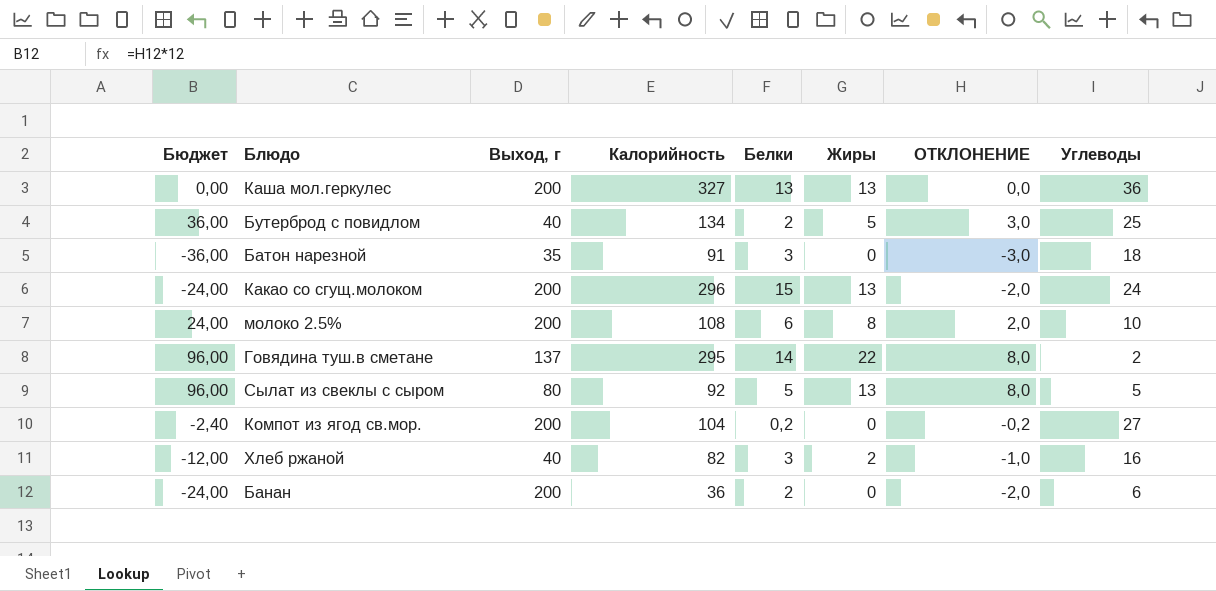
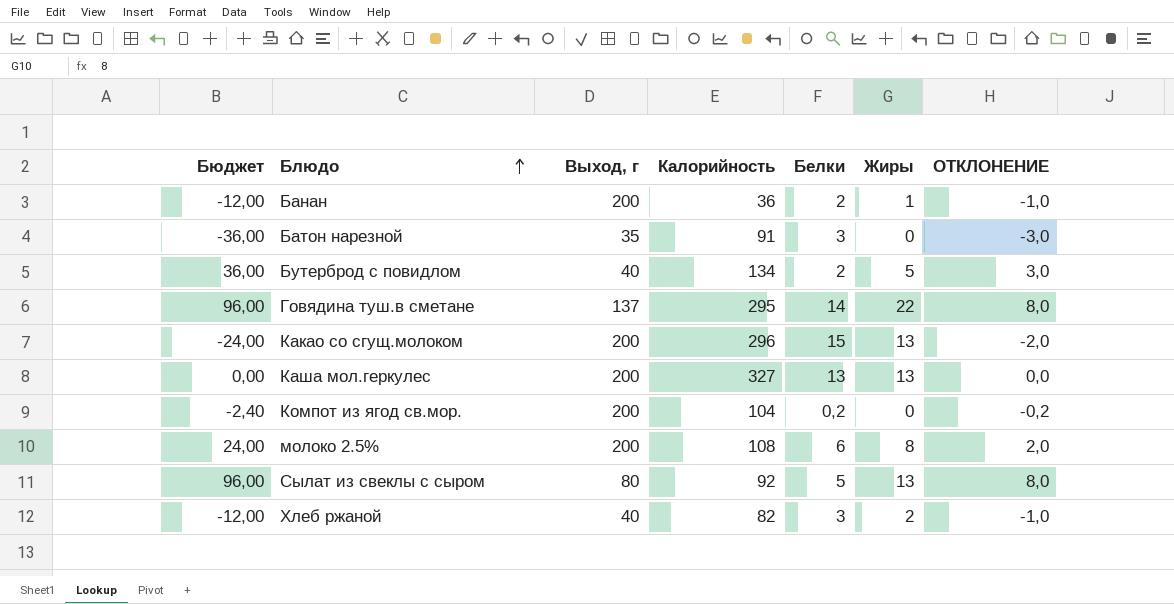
row order: none -> Блюдо ascending
column Углеводы | position: 8 -> none
Банан | Бюджет: -24,00 -> -12,00
Банан | Жиры: 0 -> 1
Банан | ОТКЛОНЕНИЕ: -2,0 -> -1,0

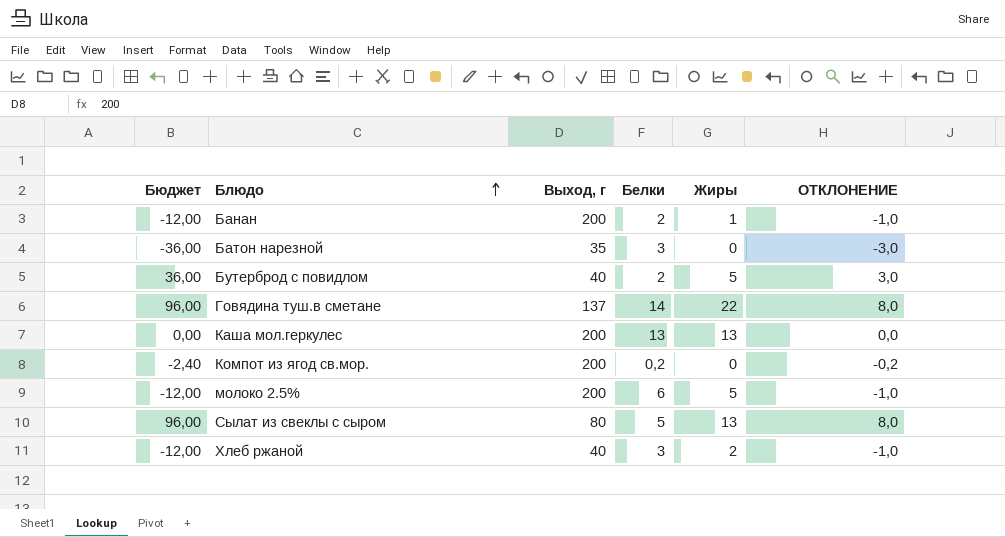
column Калорийность | position: 4 -> none
row Какао со сгущ.молоком: -24,00 | 200 | 296 | 15 | 13 | -2,0 -> none
молоко 2.5% | Бюджет: 24,00 -> -12,00
молоко 2.5% | Жиры: 8 -> 5
молоко 2.5% | ОТКЛОНЕНИЕ: 2,0 -> -1,0

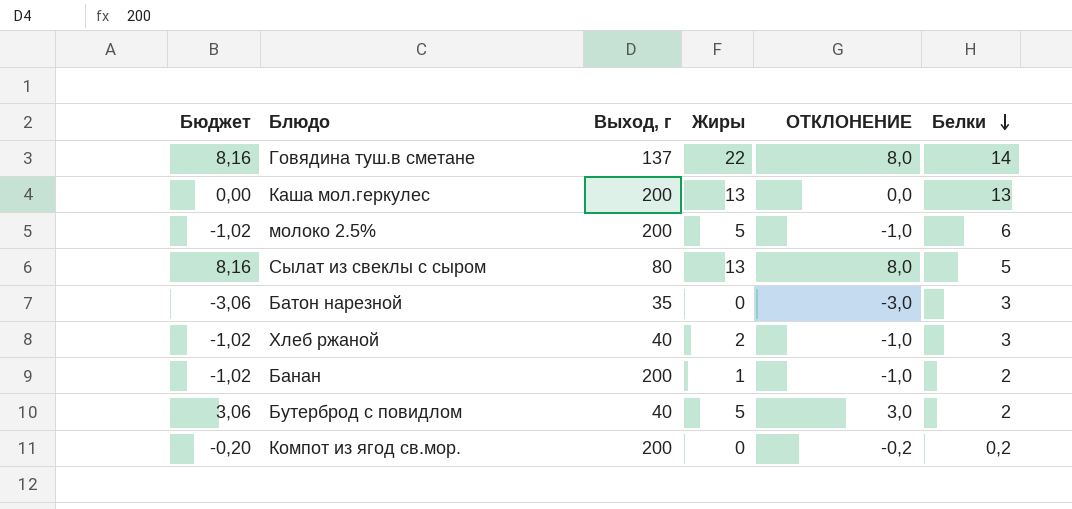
row order: Блюдо ascending -> Белки descending
column Бюджет | formula: [ОТКЛОНЕНИЕ] * 12 -> [ОТКЛОНЕНИЕ] * 1,02
column Белки | position: 4 -> 6

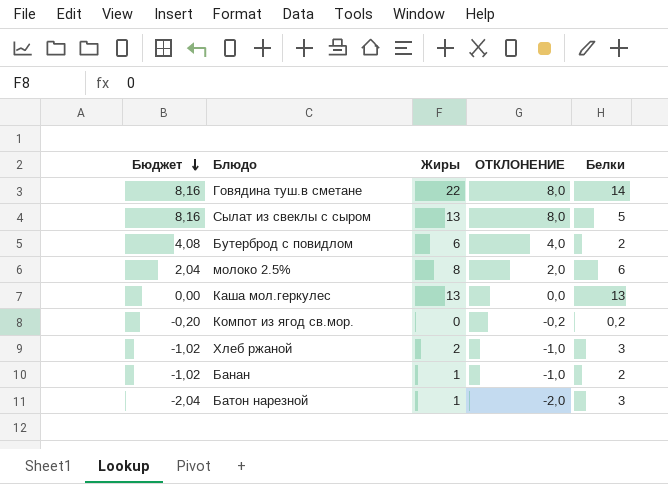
row order: Белки descending -> Бюджет descending
column Выход, г | position: 3 -> none
Бутерброд с повидлом | Бюджет: 3,06 -> 4,08
Бутерброд с повидлом | Жиры: 5 -> 6
Бутерброд с повидлом | ОТКЛОНЕНИЕ: 3,0 -> 4,0
молоко 2.5% | Бюджет: -1,02 -> 2,04
молоко 2.5% | Жиры: 5 -> 8
молоко 2.5% | ОТКЛОНЕНИЕ: -1,0 -> 2,0
Батон нарезной | Бюджет: -3,06 -> -2,04
Батон нарезной | Жиры: 0 -> 1
Батон нарезной | ОТКЛОНЕНИЕ: -3,0 -> -2,0

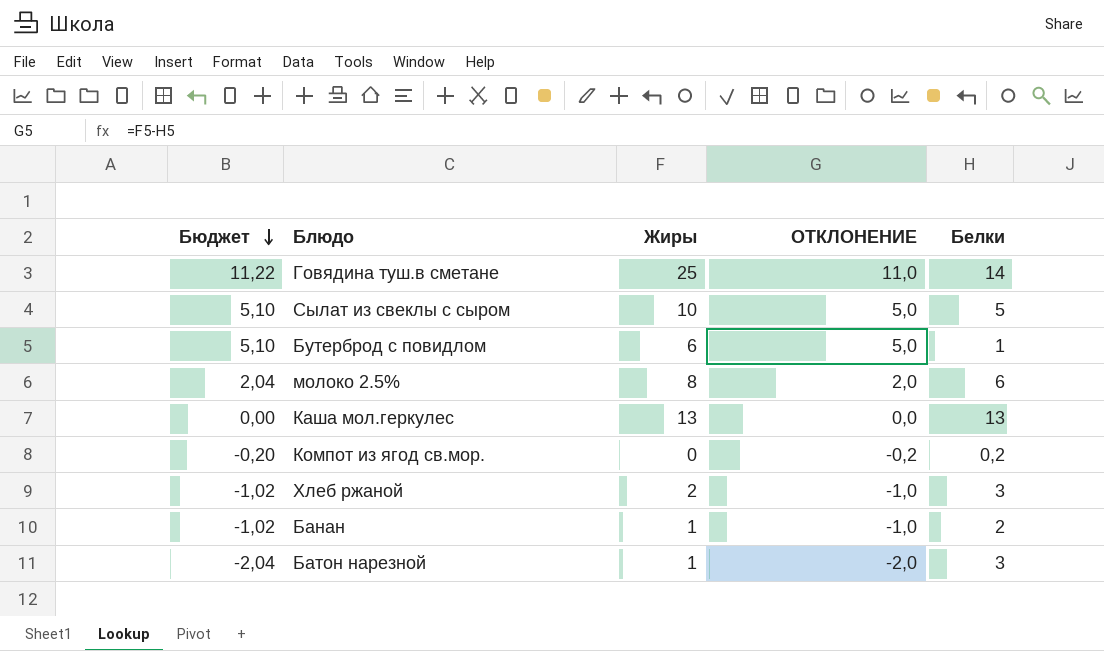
Говядина туш.в сметане | Бюджет: 8,16 -> 11,22
Говядина туш.в сметане | Жиры: 22 -> 25
Говядина туш.в сметане | ОТКЛОНЕНИЕ: 8,0 -> 11,0
Сылат из свеклы с сыром | Бюджет: 8,16 -> 5,10
Сылат из свеклы с сыром | Жиры: 13 -> 10
Сылат из свеклы с сыром | ОТКЛОНЕНИЕ: 8,0 -> 5,0
Бутерброд с повидлом | Бюджет: 4,08 -> 5,10
Бутерброд с повидлом | ОТКЛОНЕНИЕ: 4,0 -> 5,0
Бутерброд с повидлом | Белки: 2 -> 1

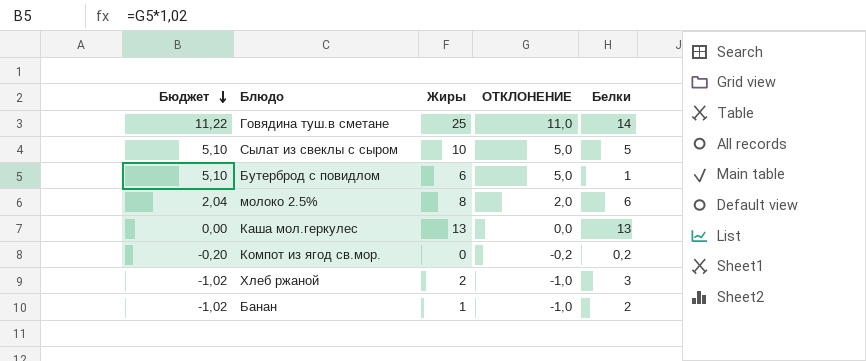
row Батон нарезной: -2,04 | 1 | -2,0 | 3 -> none

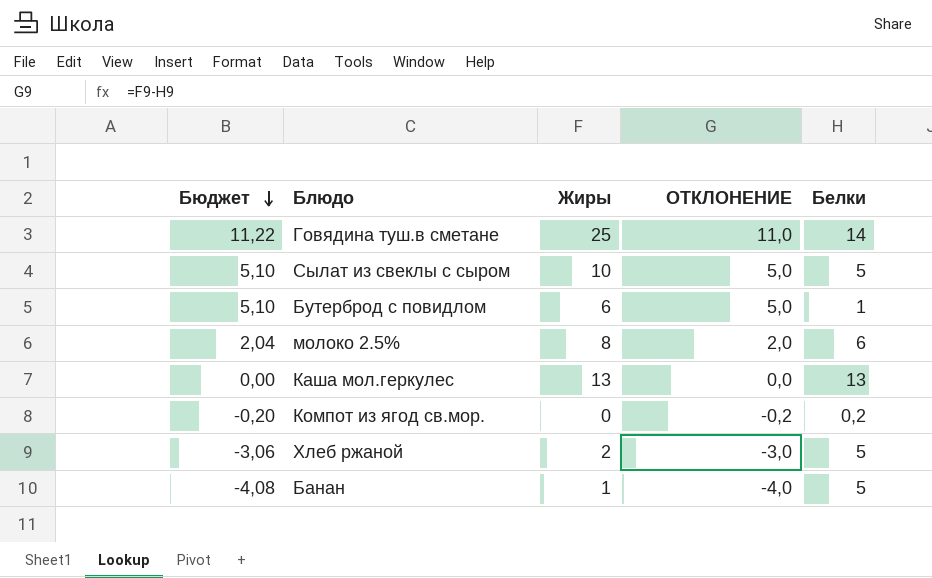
Хлеб ржаной | Бюджет: -1,02 -> -3,06
Хлеб ржаной | ОТКЛОНЕНИЕ: -1,0 -> -3,0
Хлеб ржаной | Белки: 3 -> 5
Банан | Бюджет: -1,02 -> -4,08
Банан | ОТКЛОНЕНИЕ: -1,0 -> -4,0
Банан | Белки: 2 -> 5

